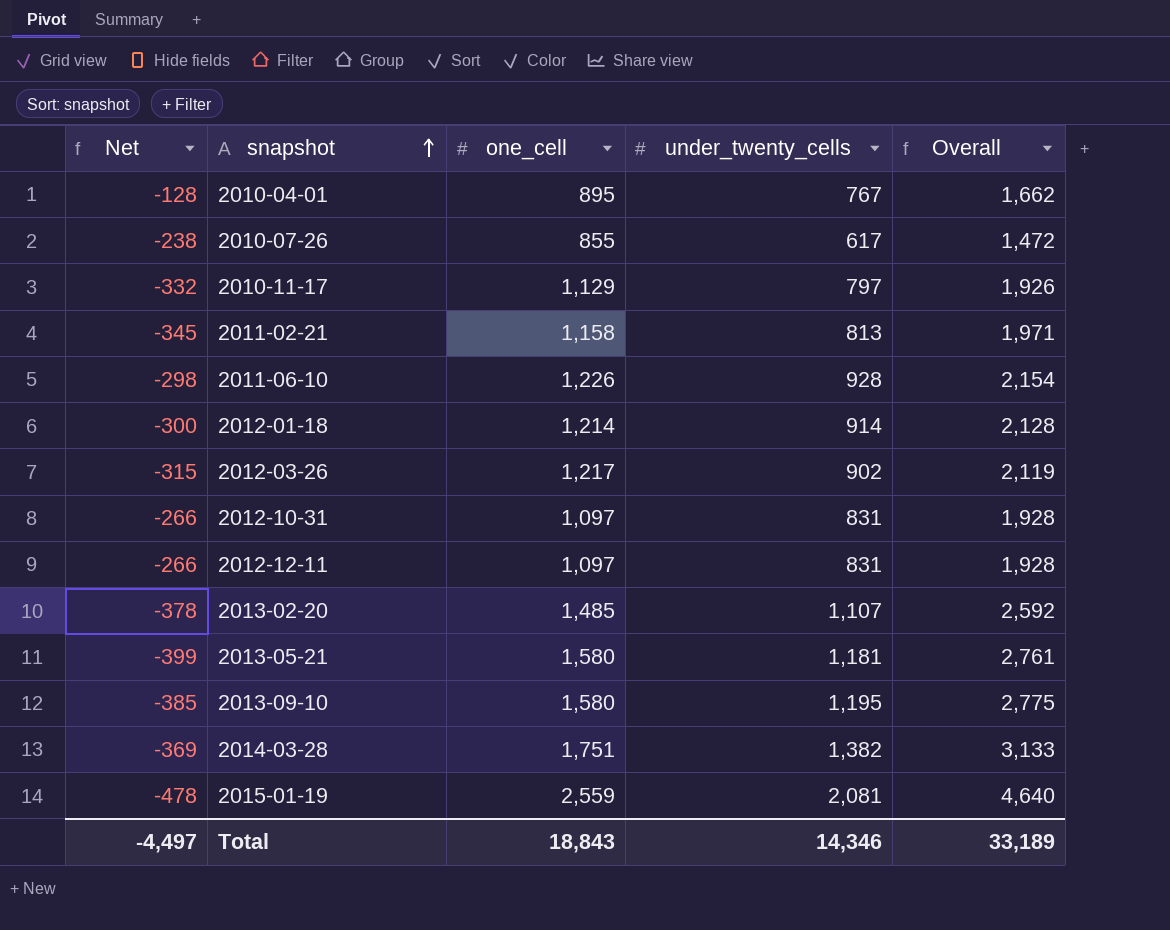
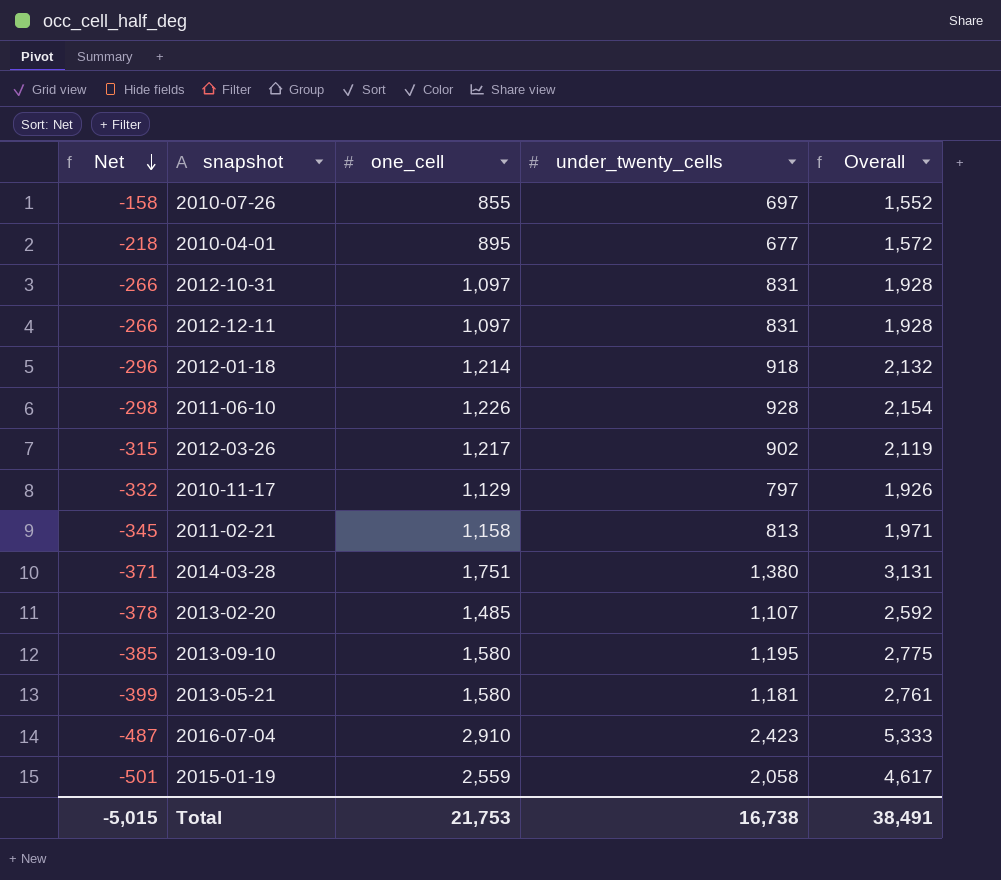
row order: snapshot ascending -> Net descending
2010-07-26 | Net: -238 -> -158
2010-07-26 | under_twenty_cells: 617 -> 697
2010-07-26 | Overall: 1,472 -> 1,552
2010-04-01 | Net: -128 -> -218
2010-04-01 | under_twenty_cells: 767 -> 677
2010-04-01 | Overall: 1,662 -> 1,572
2012-01-18 | Net: -300 -> -296
2012-01-18 | under_twenty_cells: 914 -> 918
2012-01-18 | Overall: 2,128 -> 2,132
2014-03-28 | Net: -369 -> -371
2014-03-28 | under_twenty_cells: 1,382 -> 1,380
2014-03-28 | Overall: 3,133 -> 3,131
row 2016-07-04: none -> -487 | 2,910 | 2,423 | 5,333
2015-01-19 | Net: -478 -> -501
2015-01-19 | under_twenty_cells: 2,081 -> 2,058
2015-01-19 | Overall: 4,640 -> 4,617
Total | Net: -4,497 -> -5,015
Total | one_cell: 18,843 -> 21,753
Total | under_twenty_cells: 14,346 -> 16,738
Total | Overall: 33,189 -> 38,491

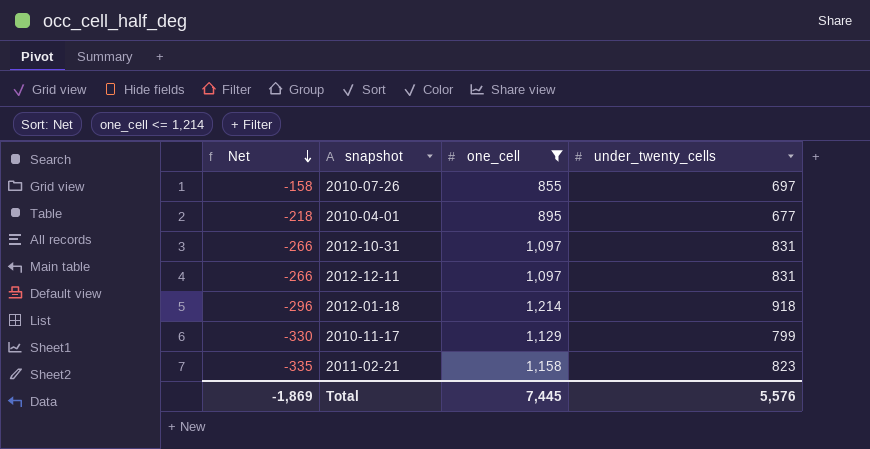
filter: none -> one_cell <= 1,214
column Overall | formula: [one_cell] + [under_twenty_cells] -> none
2010-11-17 | Net: -332 -> -330
2010-11-17 | under_twenty_cells: 797 -> 799
2011-02-21 | Net: -345 -> -335
2011-02-21 | under_twenty_cells: 813 -> 823
Total | Net: -5,015 -> -1,869
Total | one_cell: 21,753 -> 7,445
Total | under_twenty_cells: 16,738 -> 5,576

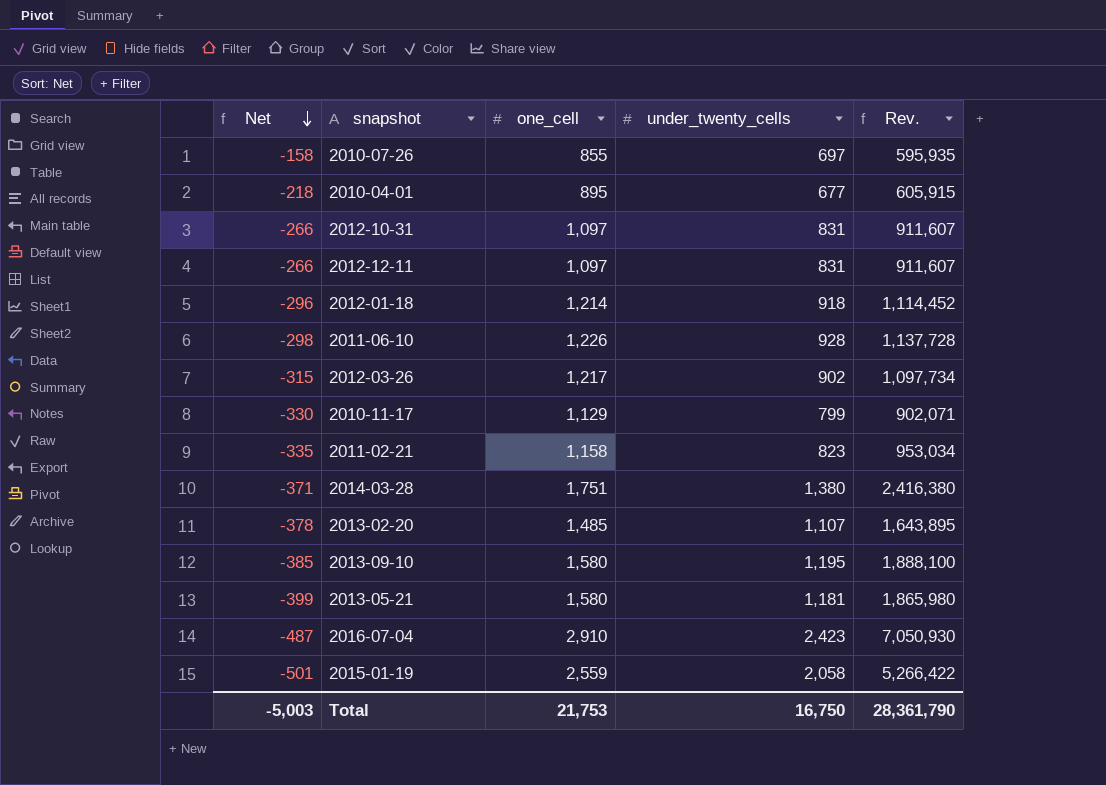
filter: one_cell <= 1,214 -> none
column Rev. | formula: none -> [one_cell] * [under_twenty_cells]
Total | Net: -1,869 -> -5,003
Total | one_cell: 7,445 -> 21,753
Total | under_twenty_cells: 5,576 -> 16,750

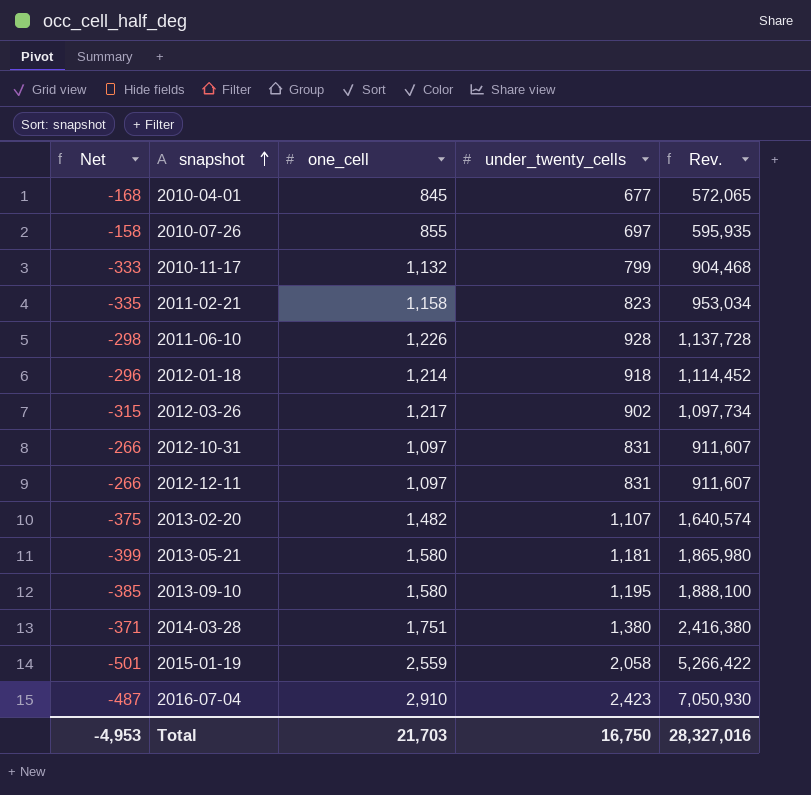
row order: Net descending -> snapshot ascending
2010-04-01 | Net: -218 -> -168
2010-04-01 | one_cell: 895 -> 845
2010-04-01 | Rev.: 605,915 -> 572,065
2010-11-17 | Net: -330 -> -333
2010-11-17 | one_cell: 1,129 -> 1,132
2010-11-17 | Rev.: 902,071 -> 904,468
2013-02-20 | Net: -378 -> -375
2013-02-20 | one_cell: 1,485 -> 1,482
2013-02-20 | Rev.: 1,643,895 -> 1,640,574
Total | Net: -5,003 -> -4,953
Total | one_cell: 21,753 -> 21,703
Total | Rev.: 28,361,790 -> 28,327,016

